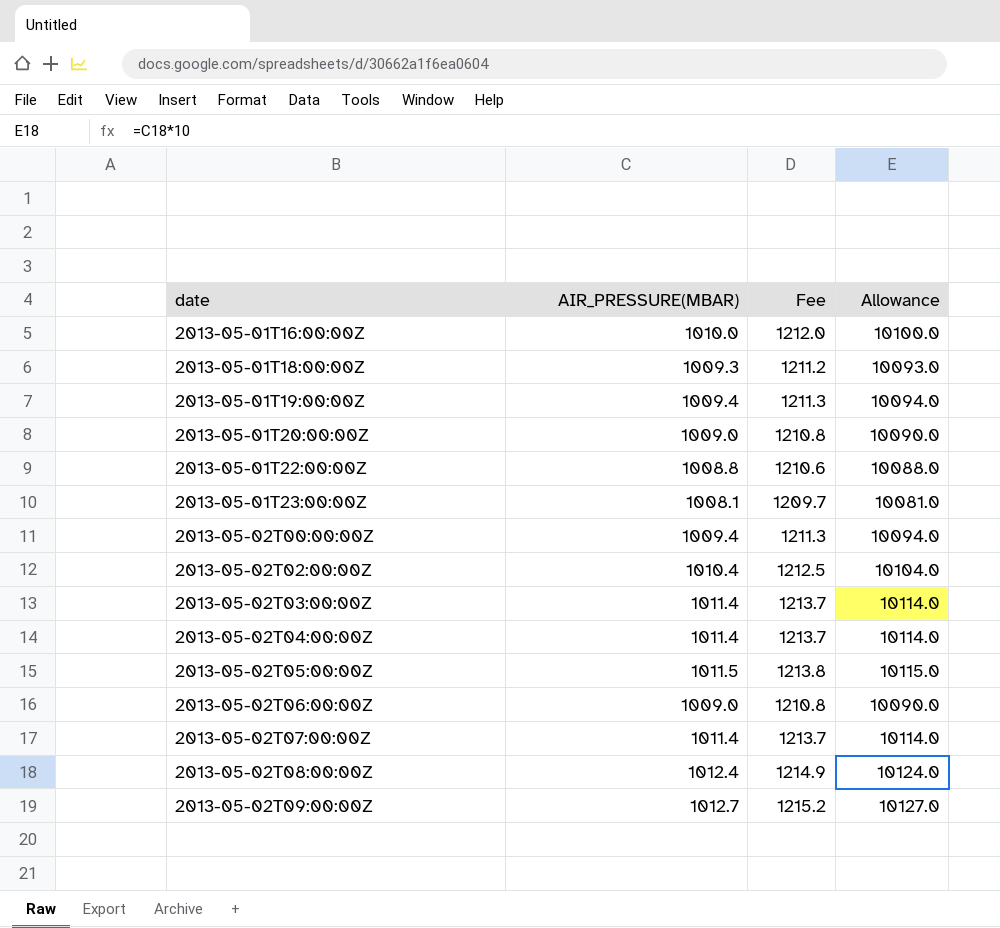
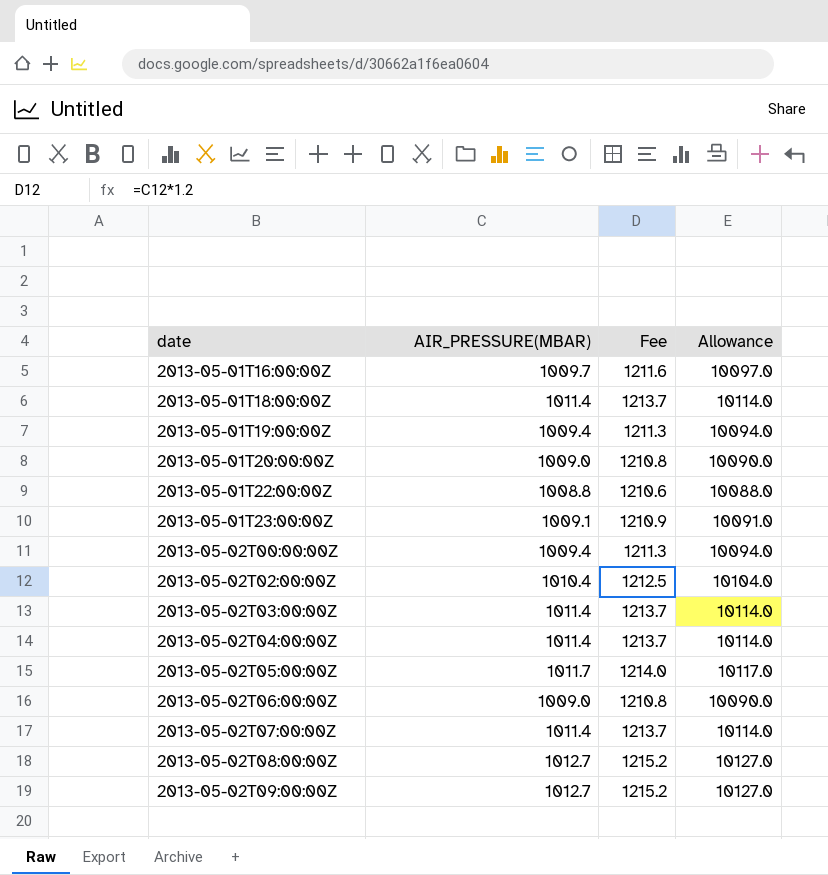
2013-05-01T16:00:00Z | AIR_PRESSURE(MBAR): 1010.0 -> 1009.7
2013-05-01T16:00:00Z | Fee: 1212.0 -> 1211.6
2013-05-01T16:00:00Z | Allowance: 10100.0 -> 10097.0
2013-05-01T18:00:00Z | AIR_PRESSURE(MBAR): 1009.3 -> 1011.4
2013-05-01T18:00:00Z | Fee: 1211.2 -> 1213.7
2013-05-01T18:00:00Z | Allowance: 10093.0 -> 10114.0
2013-05-01T23:00:00Z | AIR_PRESSURE(MBAR): 1008.1 -> 1009.1
2013-05-01T23:00:00Z | Fee: 1209.7 -> 1210.9
2013-05-01T23:00:00Z | Allowance: 10081.0 -> 10091.0
2013-05-02T05:00:00Z | AIR_PRESSURE(MBAR): 1011.5 -> 1011.7
2013-05-02T05:00:00Z | Fee: 1213.8 -> 1214.0
2013-05-02T05:00:00Z | Allowance: 10115.0 -> 10117.0
2013-05-02T08:00:00Z | AIR_PRESSURE(MBAR): 1012.4 -> 1012.7
2013-05-02T08:00:00Z | Fee: 1214.9 -> 1215.2
2013-05-02T08:00:00Z | Allowance: 10124.0 -> 10127.0

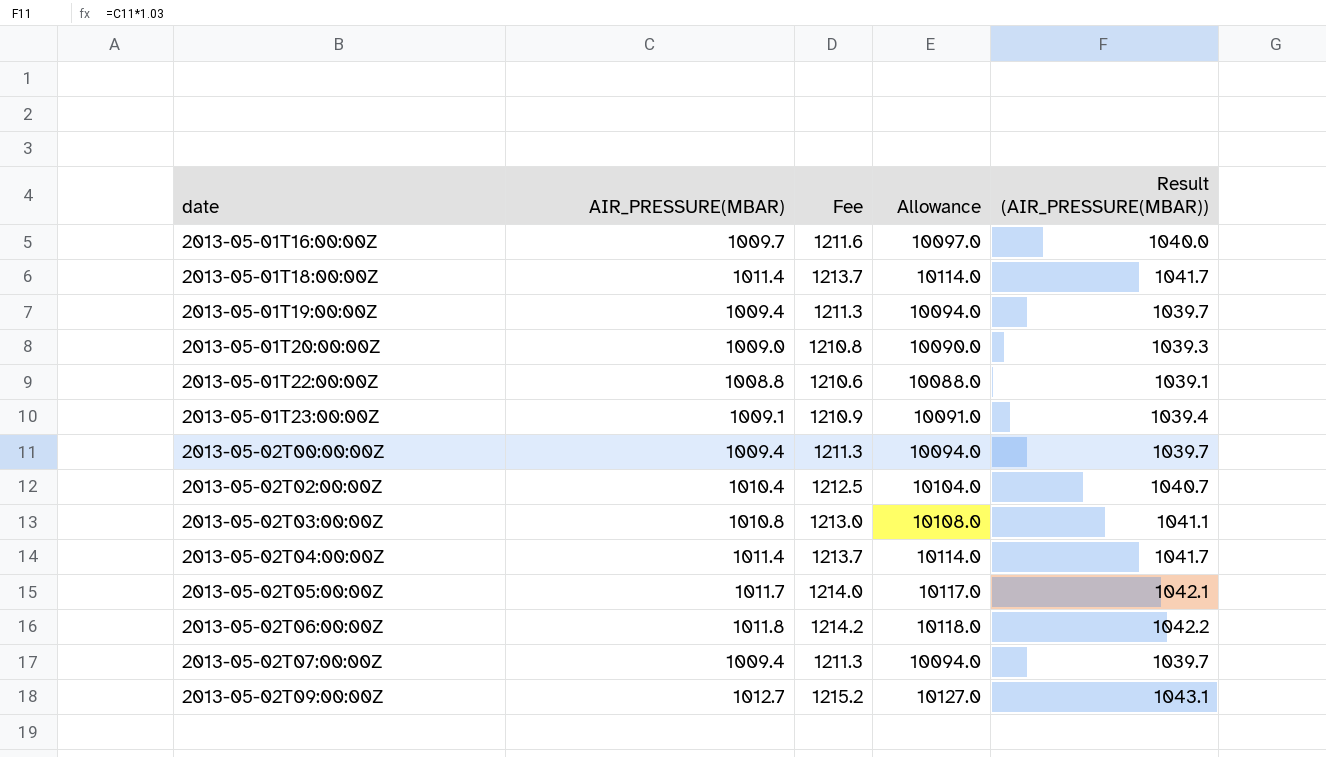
column Result (AIR_PRESSURE(MBAR)) | formula: none -> [AIR_PRESSURE(MBAR)] * 1.03
row 2013-05-02T08:00:00Z: 1012.7 | 1215.2 | 10127.0 -> none
2013-05-02T03:00:00Z | AIR_PRESSURE(MBAR): 1011.4 -> 1010.8
2013-05-02T03:00:00Z | Fee: 1213.7 -> 1213.0
2013-05-02T03:00:00Z | Allowance: 10114.0 -> 10108.0
2013-05-02T06:00:00Z | AIR_PRESSURE(MBAR): 1009.0 -> 1011.8
2013-05-02T06:00:00Z | Fee: 1210.8 -> 1214.2
2013-05-02T06:00:00Z | Allowance: 10090.0 -> 10118.0
2013-05-02T07:00:00Z | AIR_PRESSURE(MBAR): 1011.4 -> 1009.4
2013-05-02T07:00:00Z | Fee: 1213.7 -> 1211.3
2013-05-02T07:00:00Z | Allowance: 10114.0 -> 10094.0

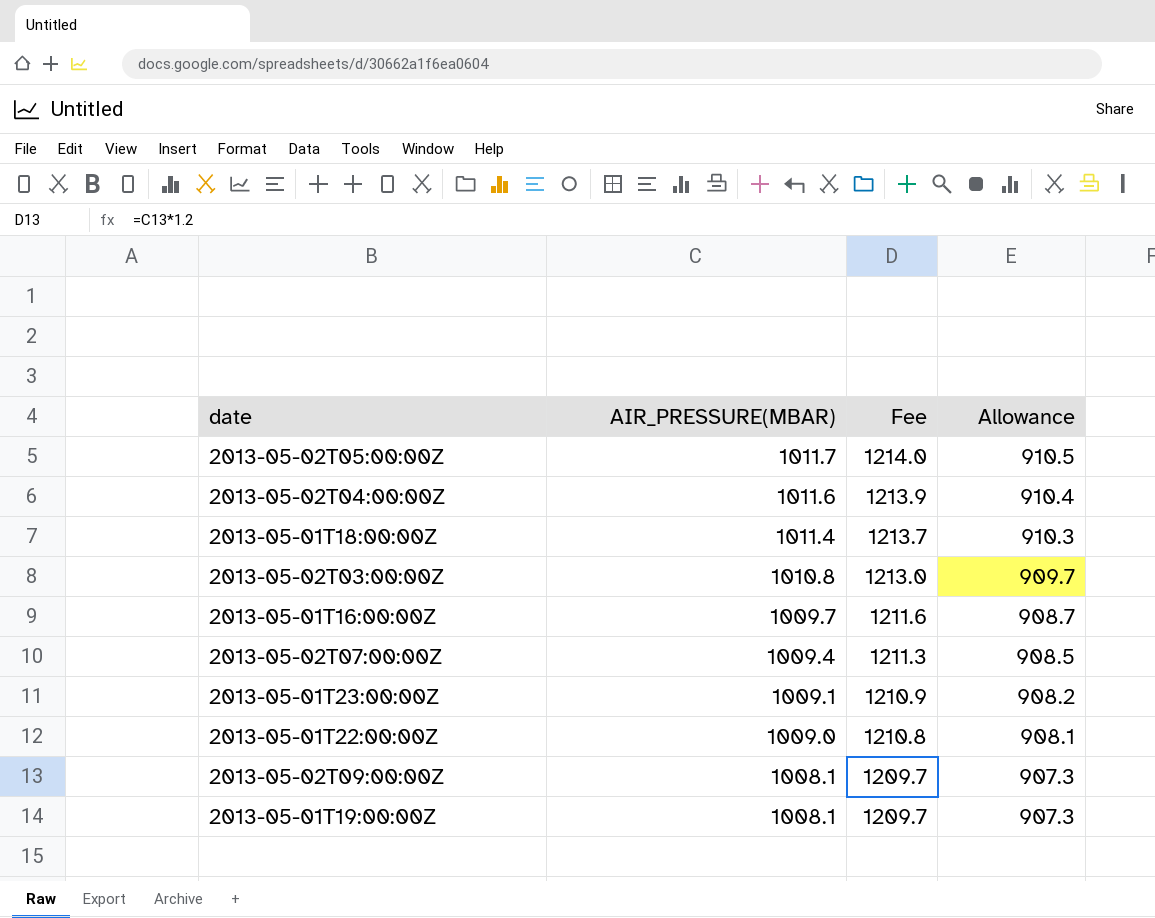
row order: date ascending -> AIR_PRESSURE(MBAR) descending
column Result (AIR_PRESSURE(MBAR)) | formula: [AIR_PRESSURE(MBAR)] * 1.03 -> none
column Allowance | formula: [AIR_PRESSURE(MBAR)] * 10 -> [AIR_PRESSURE(MBAR)] * 0.9
row 2013-05-01T20:00:00Z: 1009.0 | 1210.8 | 10090.0 | 1039.3 -> none
row 2013-05-02T00:00:00Z: 1009.4 | 1211.3 | 10094.0 | 1039.7 -> none
row 2013-05-02T02:00:00Z: 1010.4 | 1212.5 | 10104.0 | 1040.7 -> none
row 2013-05-02T06:00:00Z: 1011.8 | 1214.2 | 10118.0 | 1042.2 -> none
2013-05-02T04:00:00Z | AIR_PRESSURE(MBAR): 1011.4 -> 1011.6
2013-05-02T04:00:00Z | Fee: 1213.7 -> 1213.9
2013-05-01T22:00:00Z | AIR_PRESSURE(MBAR): 1008.8 -> 1009.0
2013-05-01T22:00:00Z | Fee: 1210.6 -> 1210.8
2013-05-02T09:00:00Z | AIR_PRESSURE(MBAR): 1012.7 -> 1008.1
2013-05-02T09:00:00Z | Fee: 1215.2 -> 1209.7
2013-05-01T19:00:00Z | AIR_PRESSURE(MBAR): 1009.4 -> 1008.1
2013-05-01T19:00:00Z | Fee: 1211.3 -> 1209.7

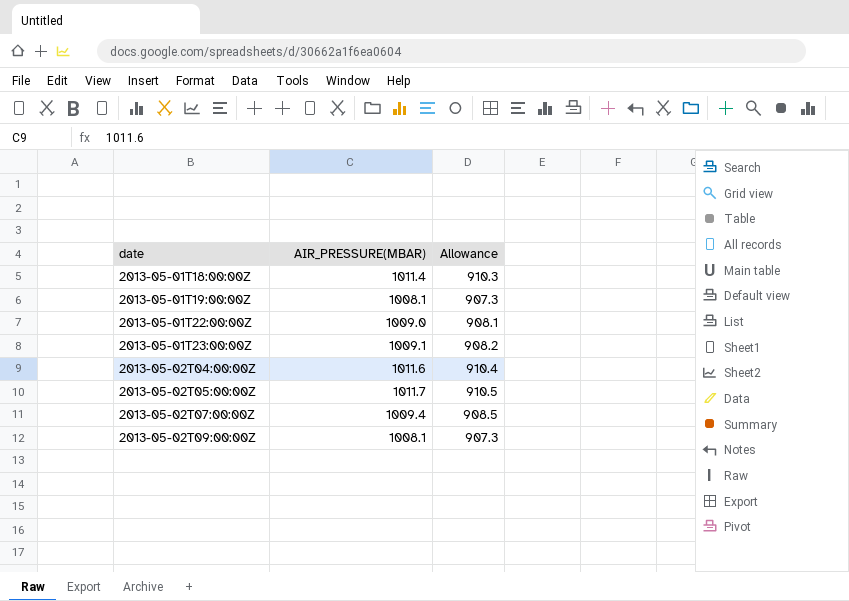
row order: AIR_PRESSURE(MBAR) descending -> date ascending
column Fee | formula: [AIR_PRESSURE(MBAR)] * 1.2 -> none
row 2013-05-02T03:00:00Z: 1010.8 | 1213.0 | 909.7 -> none
row 2013-05-01T16:00:00Z: 1009.7 | 1211.6 | 908.7 -> none

